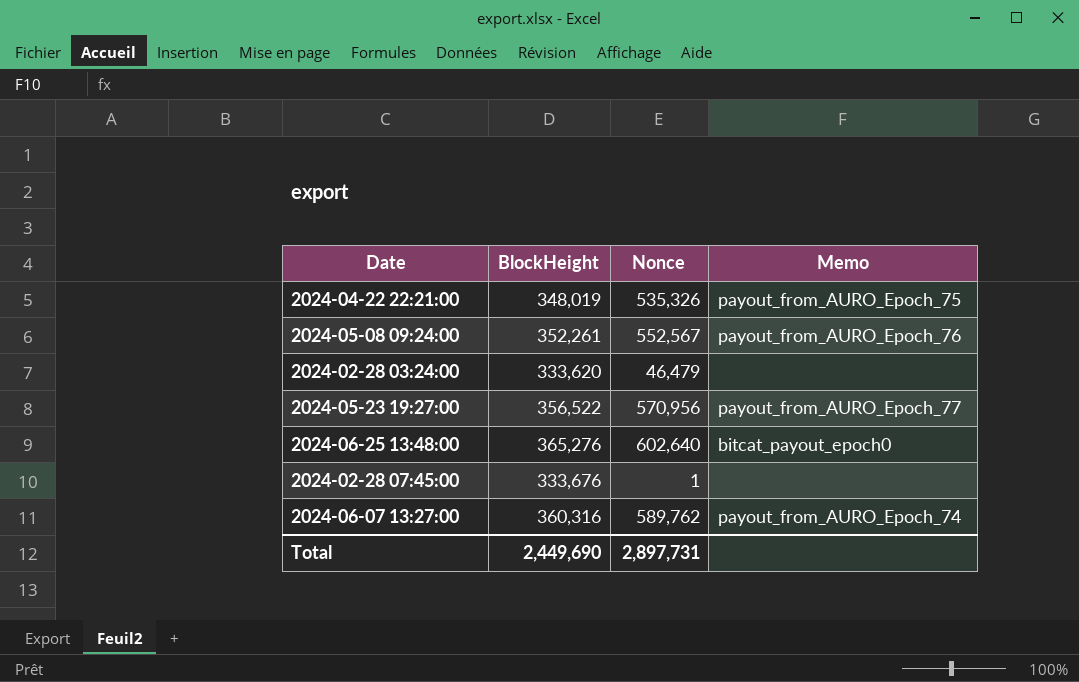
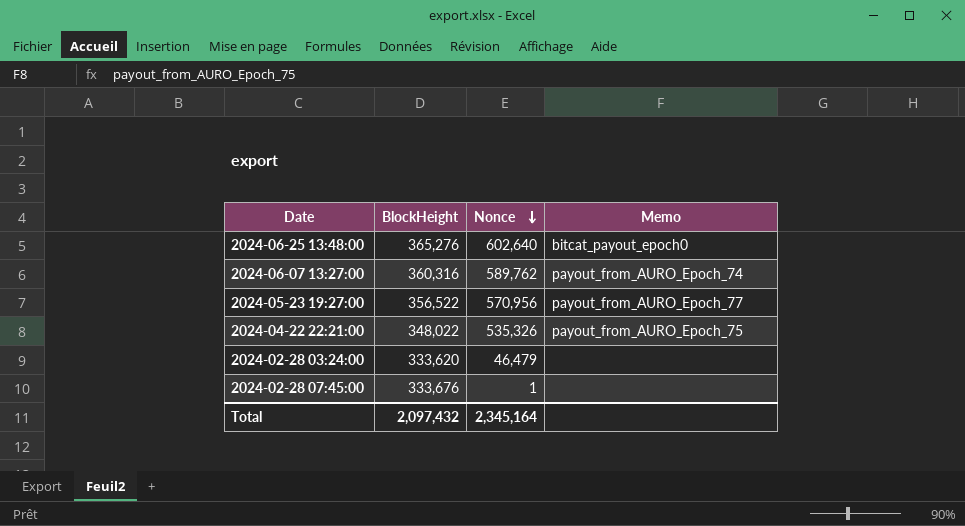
row order: none -> Nonce descending
row 2024-05-08 09:24:00: 352,261 | 552,567 | payout_from_AURO_Epoch_76 -> none
2024-04-22 22:21:00 | BlockHeight: 348,019 -> 348,022
Total | BlockHeight: 2,449,690 -> 2,097,432
Total | Nonce: 2,897,731 -> 2,345,164

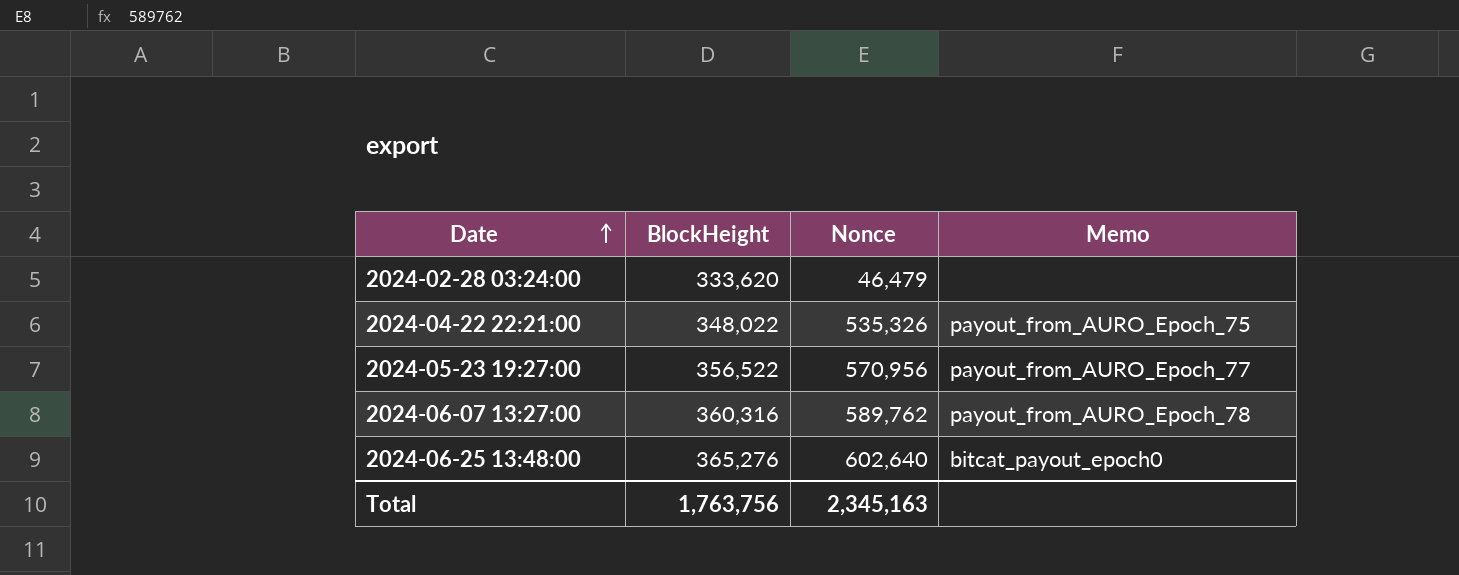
row order: Nonce descending -> Date ascending
row 2024-02-28 07:45:00: 333,676 | 1 | none -> none
2024-06-07 13:27:00 | Memo: payout_from_AURO_Epoch_74 -> payout_from_AURO_Epoch_78
Total | BlockHeight: 2,097,432 -> 1,763,756
Total | Nonce: 2,345,164 -> 2,345,163

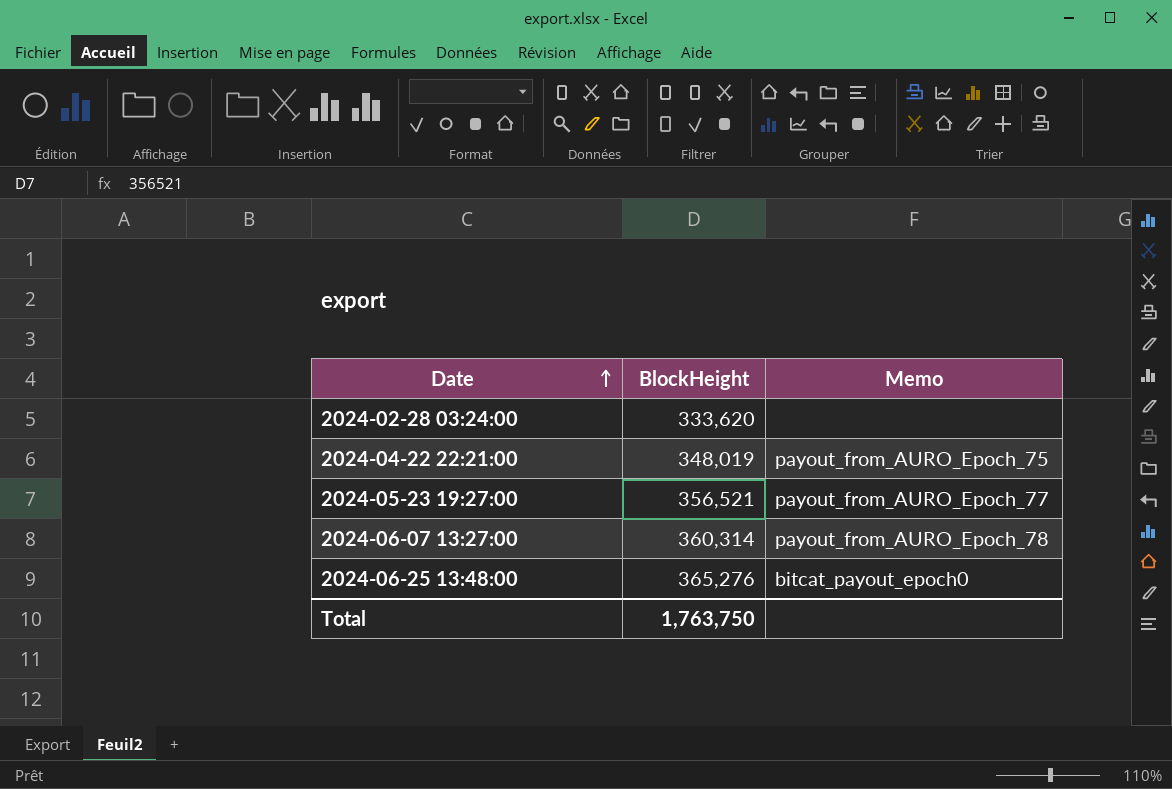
column Nonce | position: 3 -> none
2024-04-22 22:21:00 | BlockHeight: 348,022 -> 348,019
2024-05-23 19:27:00 | BlockHeight: 356,522 -> 356,521
2024-06-07 13:27:00 | BlockHeight: 360,316 -> 360,314
Total | BlockHeight: 1,763,756 -> 1,763,750

